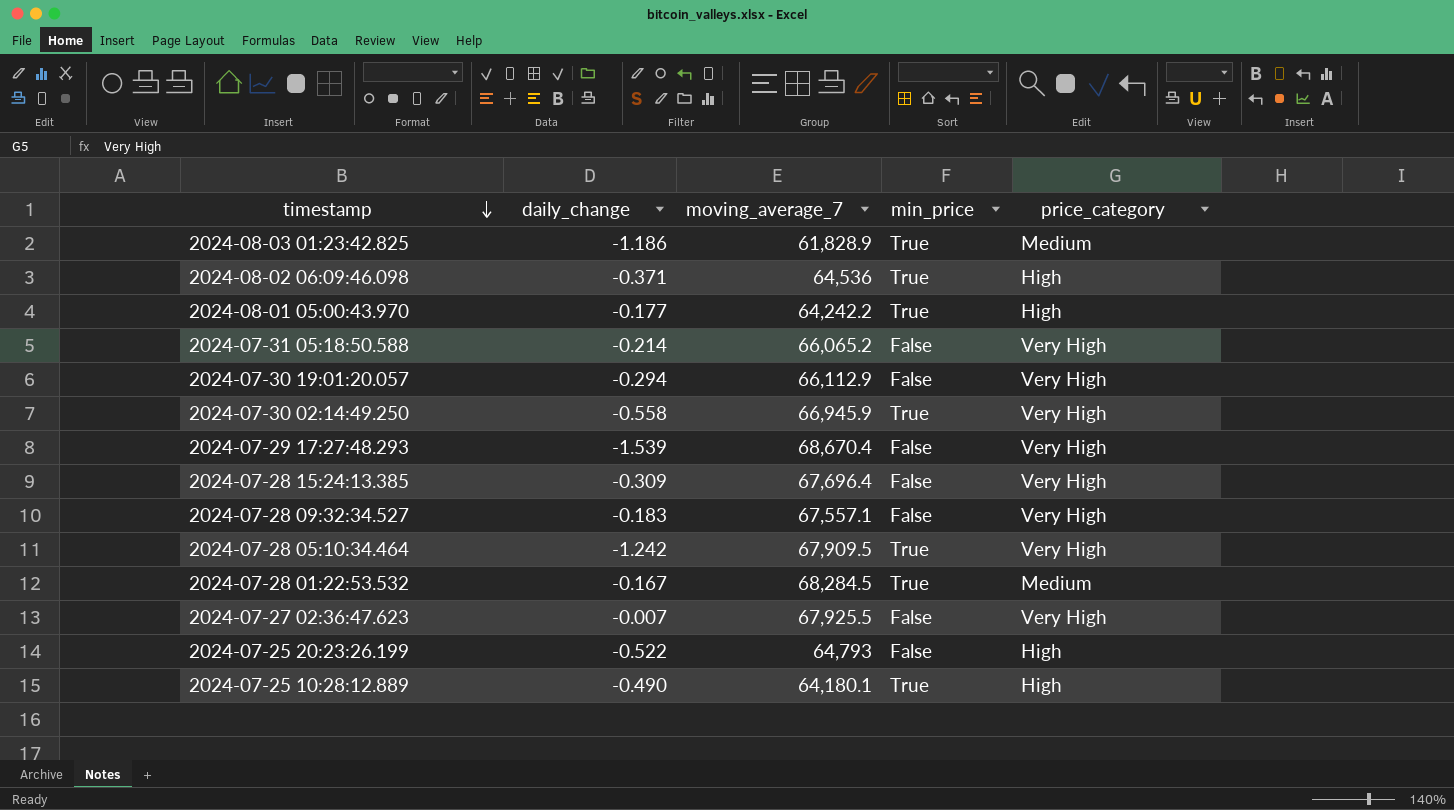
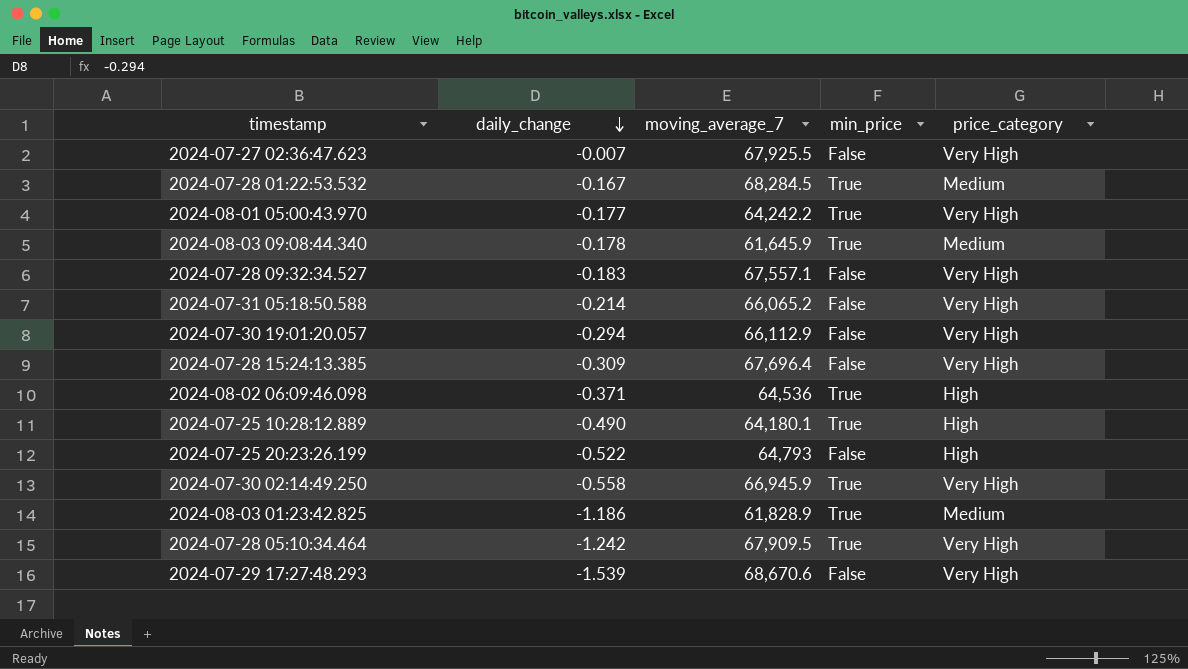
row order: timestamp descending -> daily_change descending
2024-08-01 05:00:43.970 | price_category: High -> Very High
row 2024-08-03 09:08:44.340: none -> -0.178 | 61,645.9 | True | Medium
2024-07-29 17:27:48.293 | moving_average_7: 68,670.4 -> 68,670.6

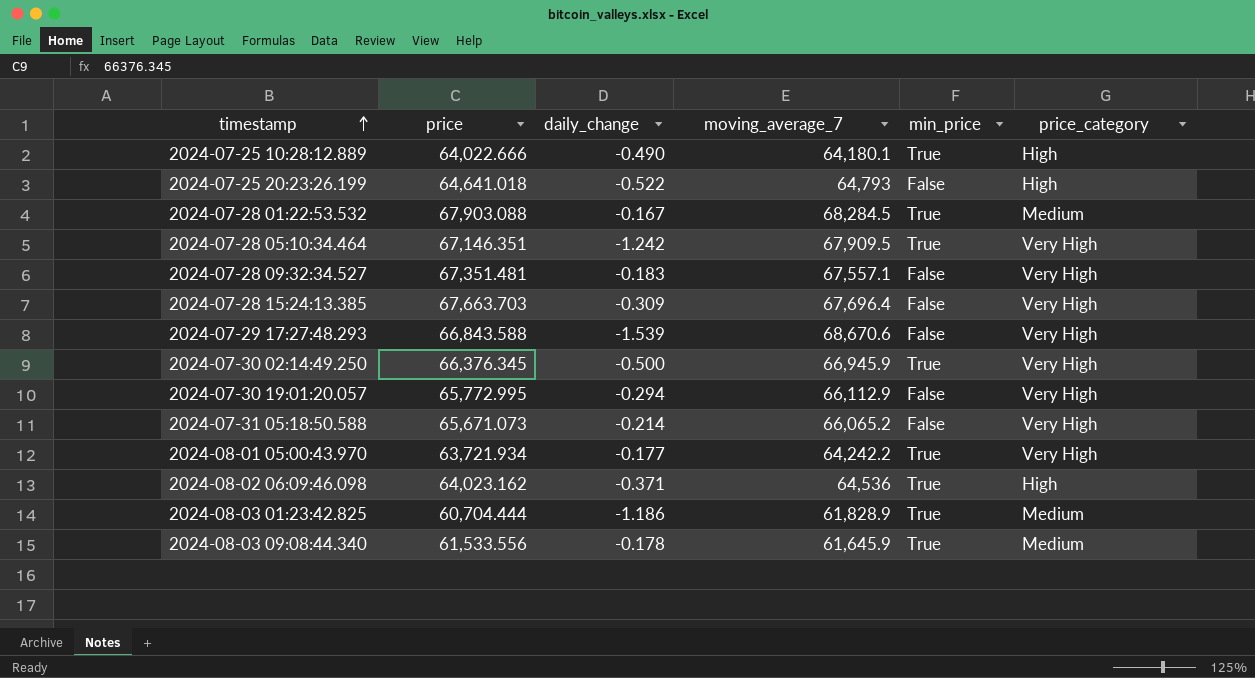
row order: daily_change descending -> timestamp ascending
column price | position: none -> 2
row 2024-07-27 02:36:47.623: -0.007 | 67,925.5 | False | Very High -> none
2024-07-30 02:14:49.250 | daily_change: -0.558 -> -0.500

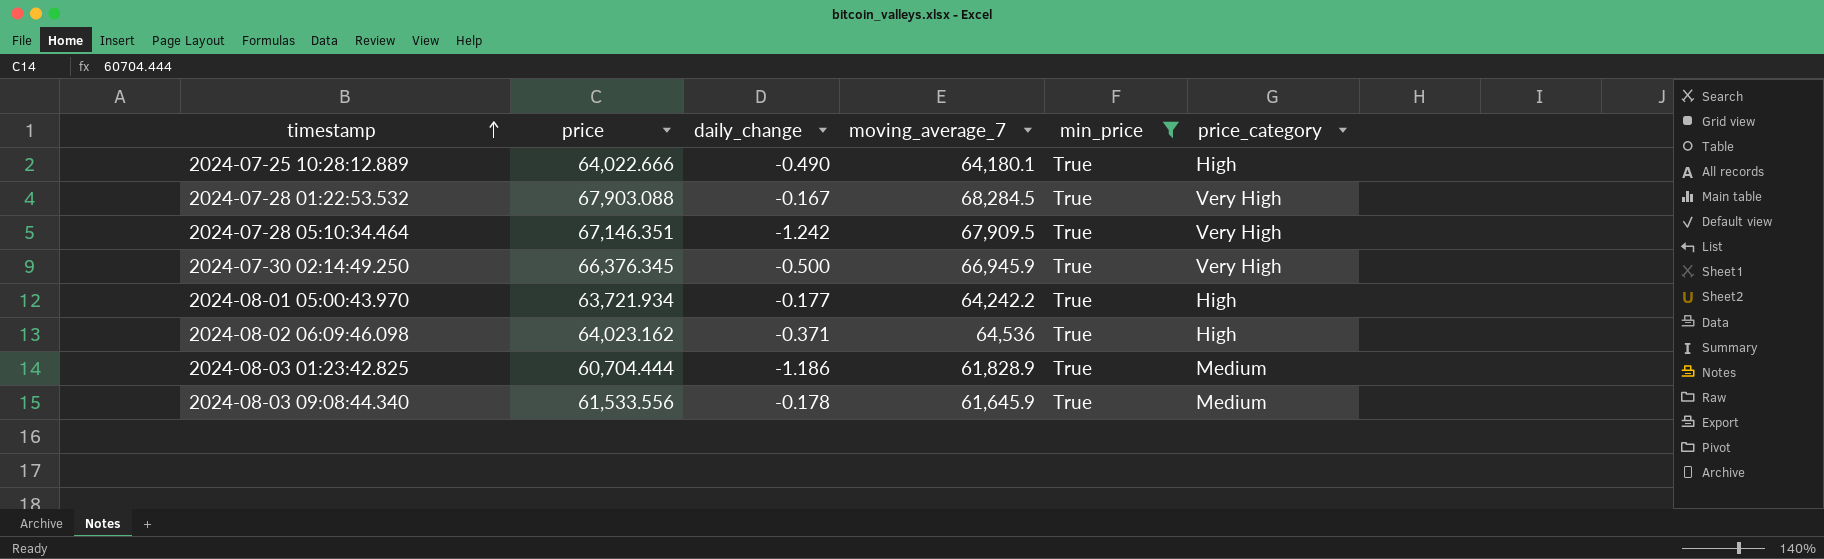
filter: none -> min_price = True
2024-07-28 01:22:53.532 | price_category: Medium -> Very High
2024-08-01 05:00:43.970 | price_category: Very High -> High

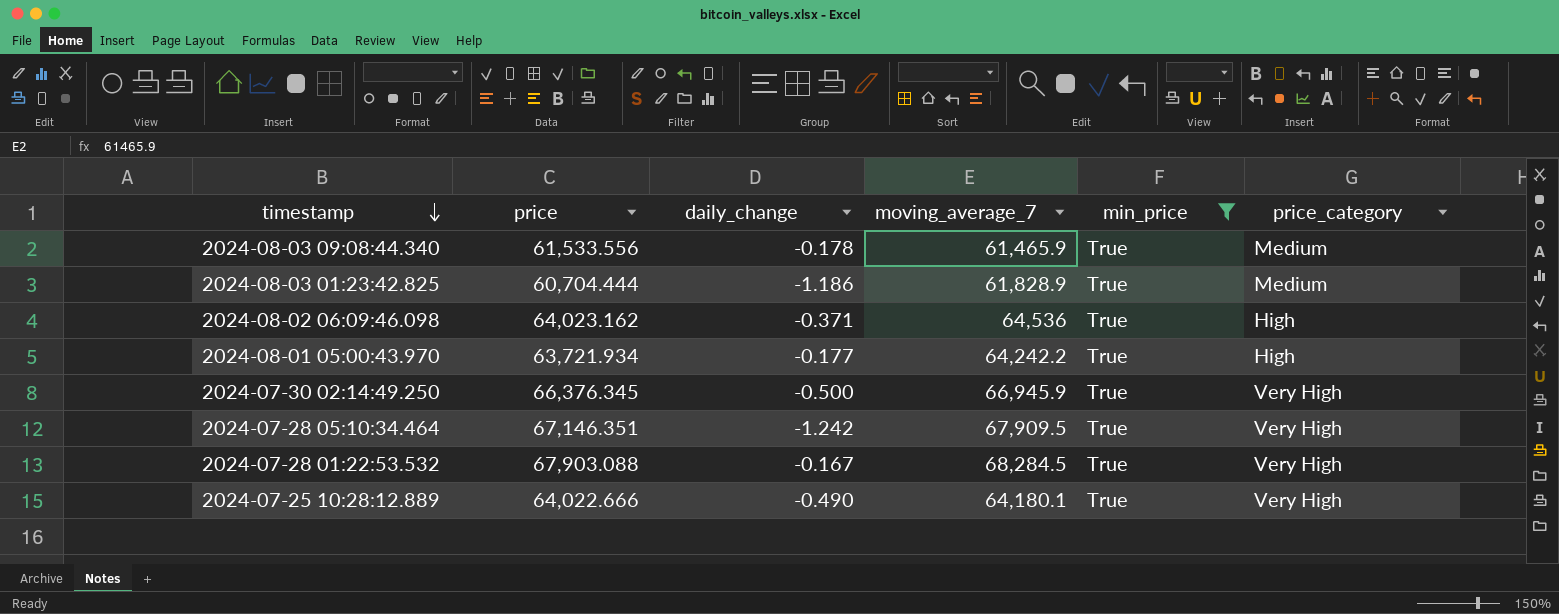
row order: timestamp ascending -> timestamp descending
2024-08-03 09:08:44.340 | moving_average_7: 61,645.9 -> 61,465.9
2024-07-25 10:28:12.889 | price_category: High -> Very High

